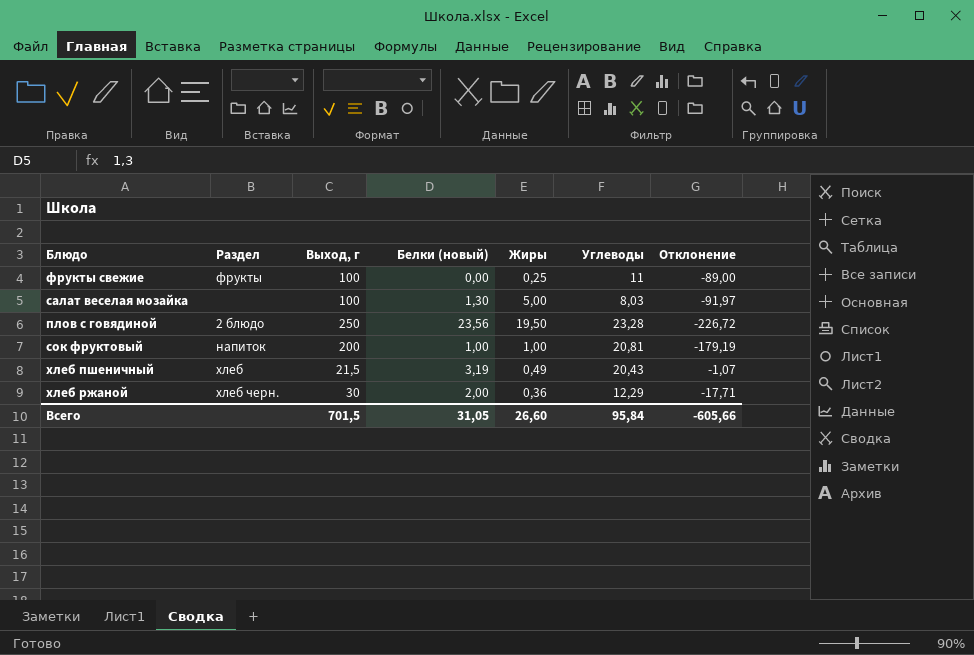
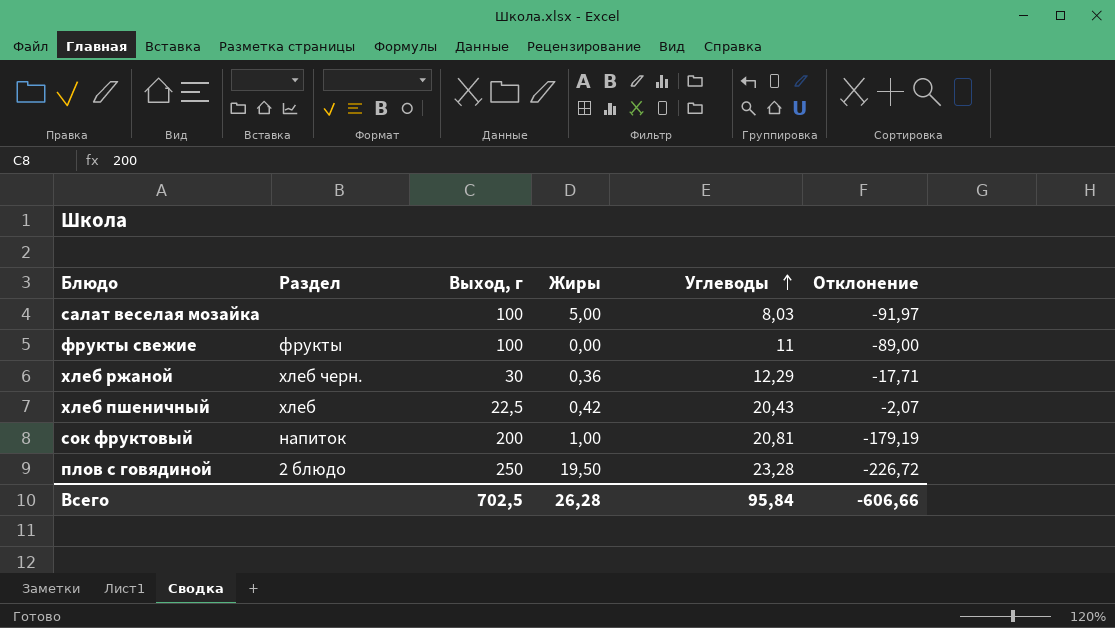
row order: none -> Углеводы ascending
column Белки (новый) | position: 4 -> none
фрукты свежие | Жиры: 0,25 -> 0,00
хлеб пшеничный | Выход, г: 21,5 -> 22,5
хлеб пшеничный | Жиры: 0,49 -> 0,42
хлеб пшеничный | Отклонение: -1,07 -> -2,07
Всего | Выход, г: 701,5 -> 702,5
Всего | Жиры: 26,60 -> 26,28
Всего | Отклонение: -605,66 -> -606,66

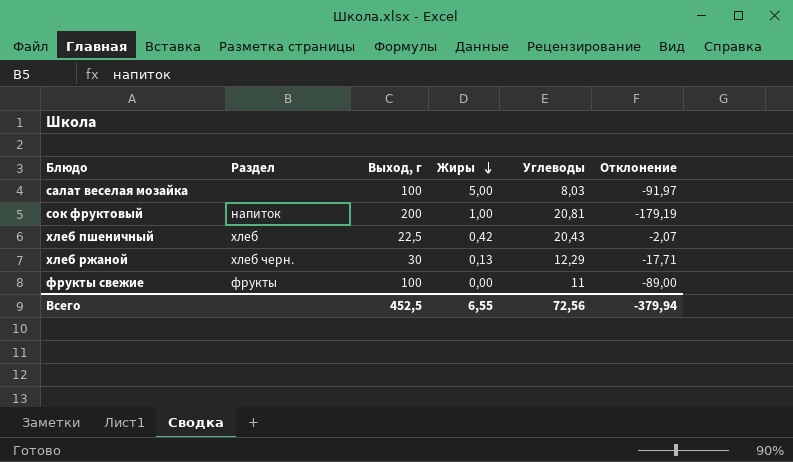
row order: Углеводы ascending -> Жиры descending
row плов с говядиной: 2 блюдо | 250 | 19,50 | 23,28 | -226,72 -> none
хлеб ржаной | Жиры: 0,36 -> 0,13
Всего | Выход, г: 702,5 -> 452,5
Всего | Жиры: 26,28 -> 6,55
Всего | Углеводы: 95,84 -> 72,56
Всего | Отклонение: -606,66 -> -379,94

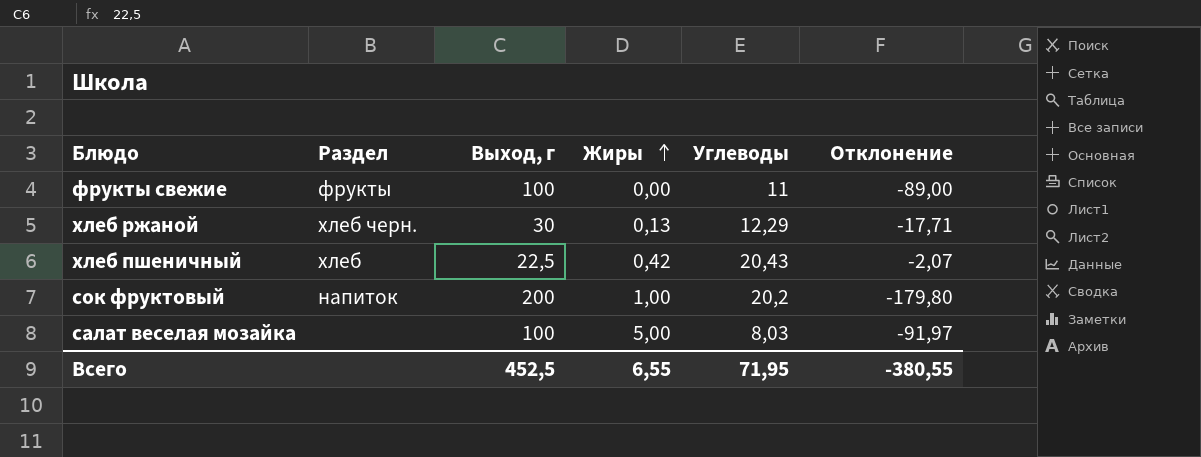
row order: Жиры descending -> Жиры ascending
сок фруктовый | Углеводы: 20,81 -> 20,2
сок фруктовый | Отклонение: -179,19 -> -179,80
Всего | Углеводы: 72,56 -> 71,95
Всего | Отклонение: -379,94 -> -380,55

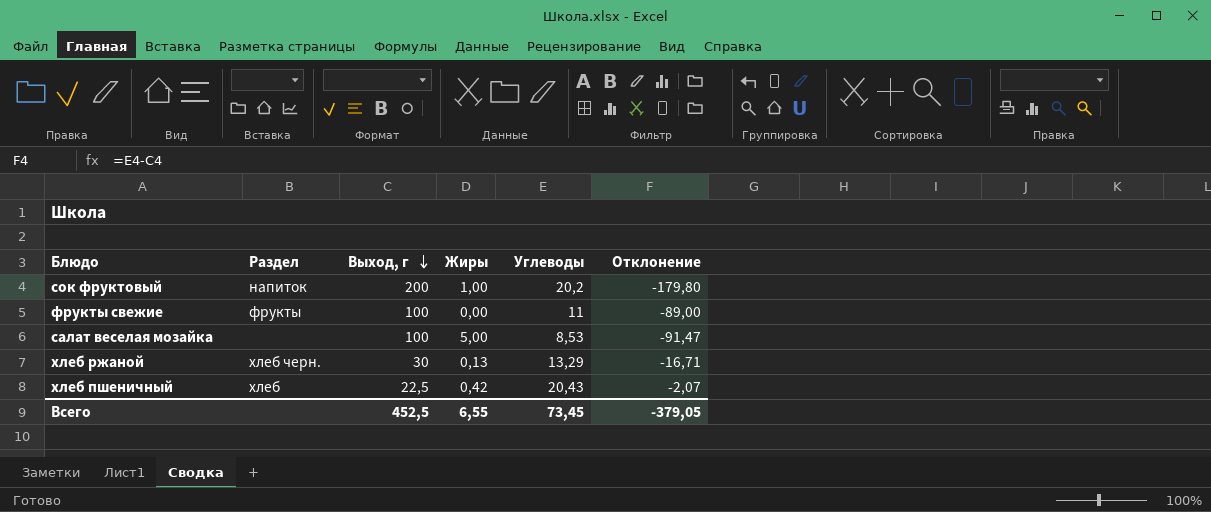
row order: Жиры ascending -> Выход, г descending
салат веселая мозайка | Углеводы: 8,03 -> 8,53
салат веселая мозайка | Отклонение: -91,97 -> -91,47
хлеб ржаной | Углеводы: 12,29 -> 13,29
хлеб ржаной | Отклонение: -17,71 -> -16,71
Всего | Углеводы: 71,95 -> 73,45
Всего | Отклонение: -380,55 -> -379,05

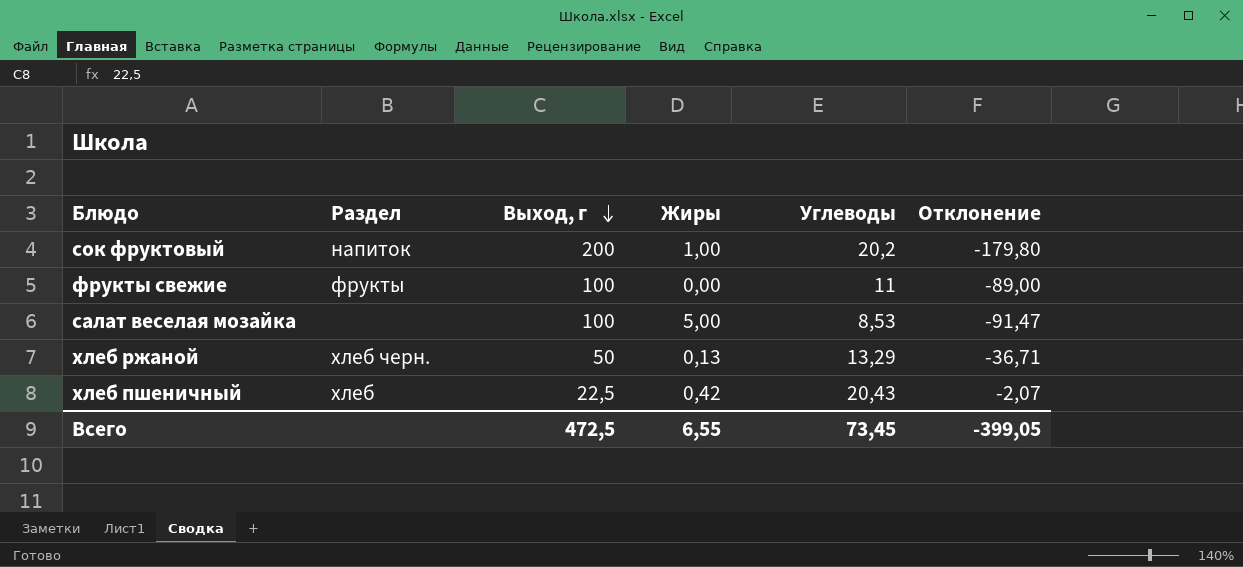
хлеб ржаной | Выход, г: 30 -> 50
хлеб ржаной | Отклонение: -16,71 -> -36,71
Всего | Выход, г: 452,5 -> 472,5
Всего | Отклонение: -379,05 -> -399,05

